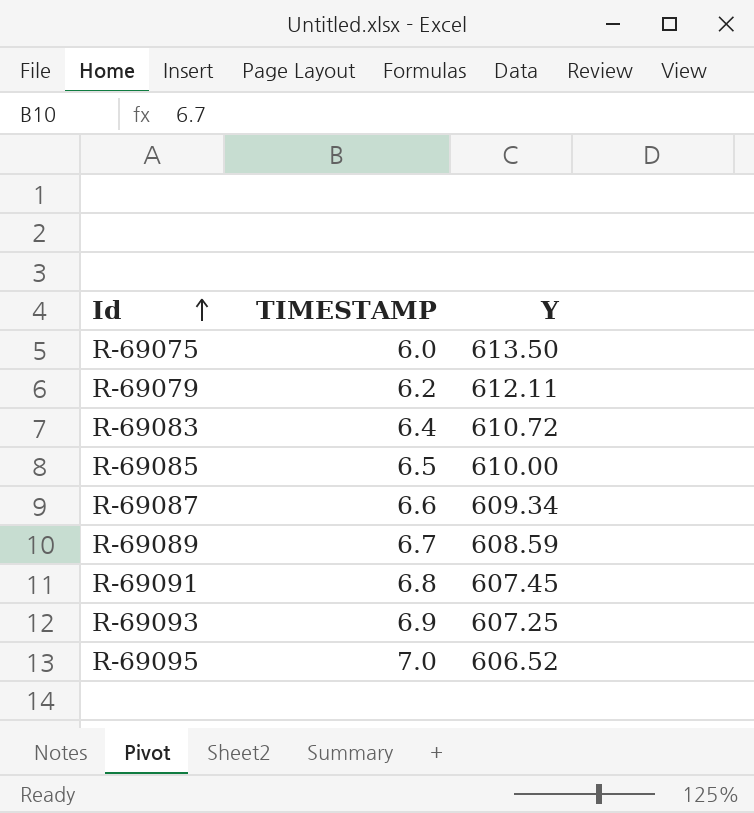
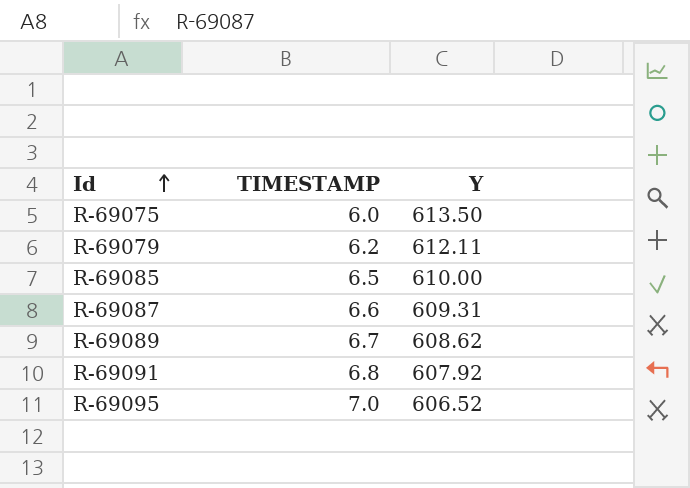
row R-69083: 6.4 | 610.72 -> none
row R-69093: 6.9 | 607.25 -> none
R-69087 | Y: 609.34 -> 609.31
R-69089 | Y: 608.59 -> 608.62
R-69091 | Y: 607.45 -> 607.92

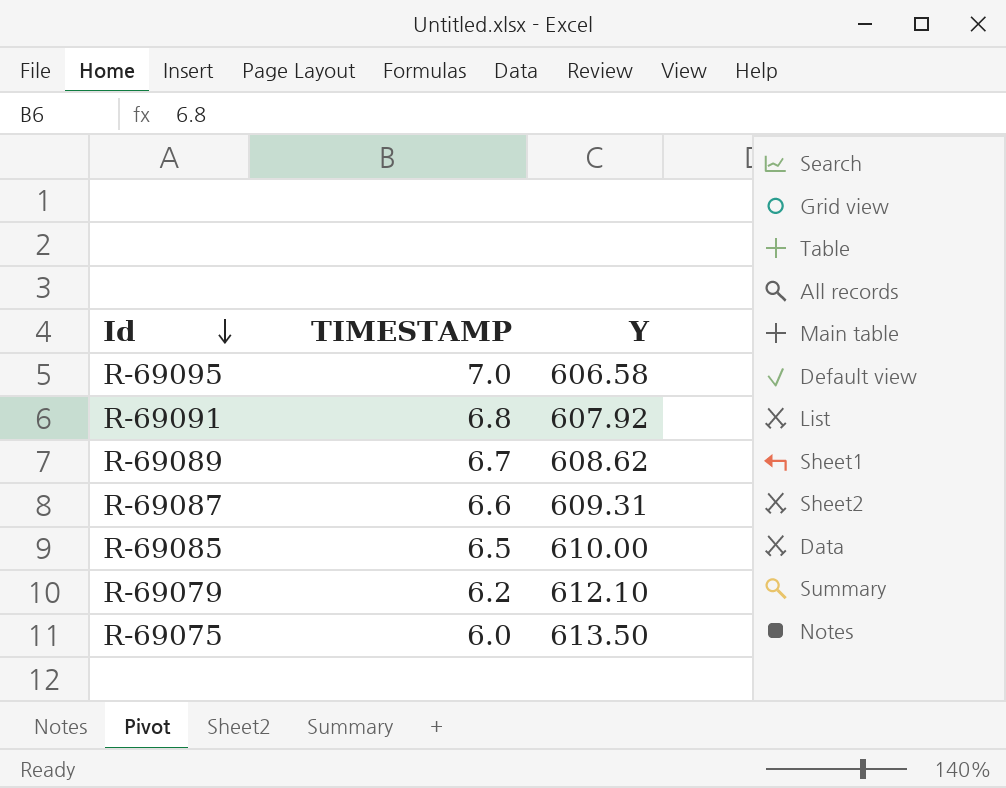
row order: Id ascending -> Id descending
R-69095 | Y: 606.52 -> 606.58
R-69079 | Y: 612.11 -> 612.10

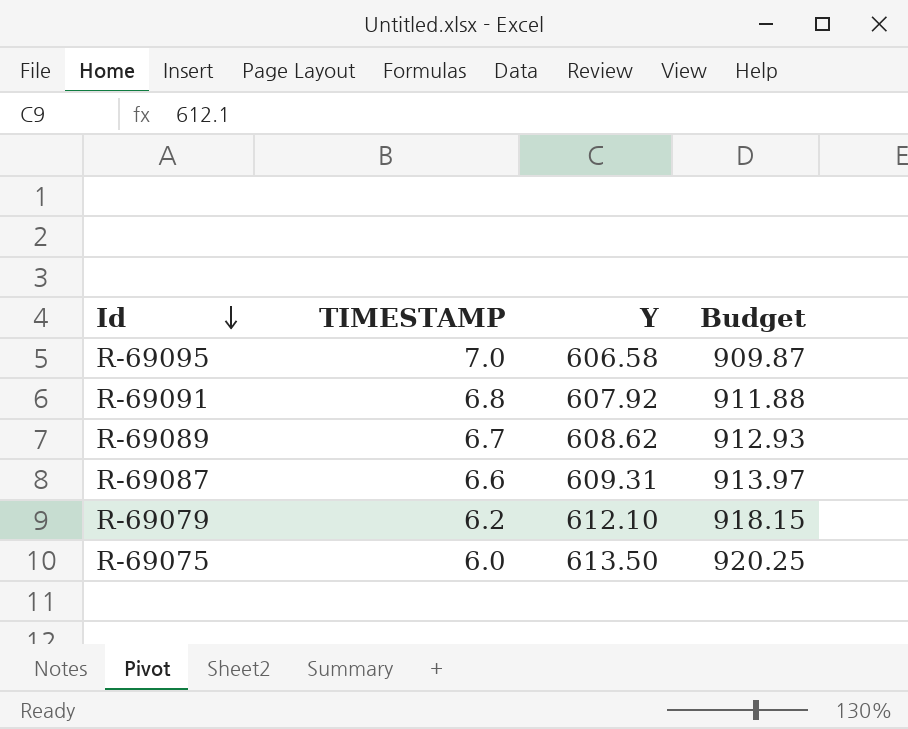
column Budget | formula: none -> [Y] * 1.5
row R-69085: 6.5 | 610.00 -> none

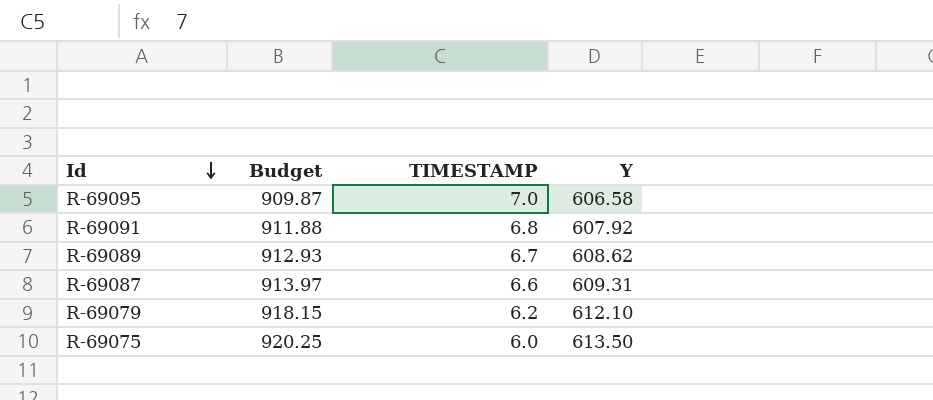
column Budget | position: 4 -> 2

